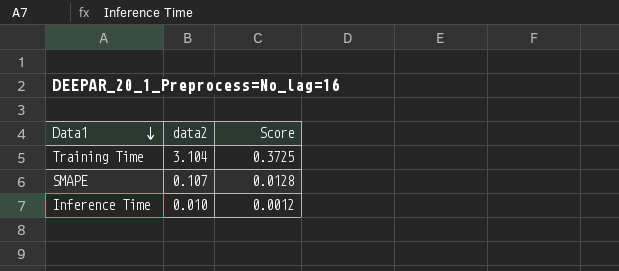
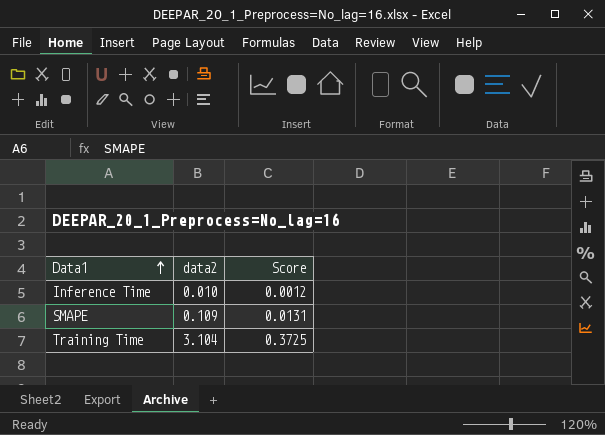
row order: Data1 descending -> Data1 ascending
SMAPE | data2: 0.107 -> 0.109
SMAPE | Score: 0.0128 -> 0.0131

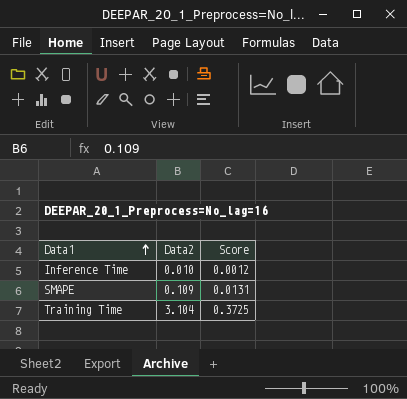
column name: data2 -> Data2

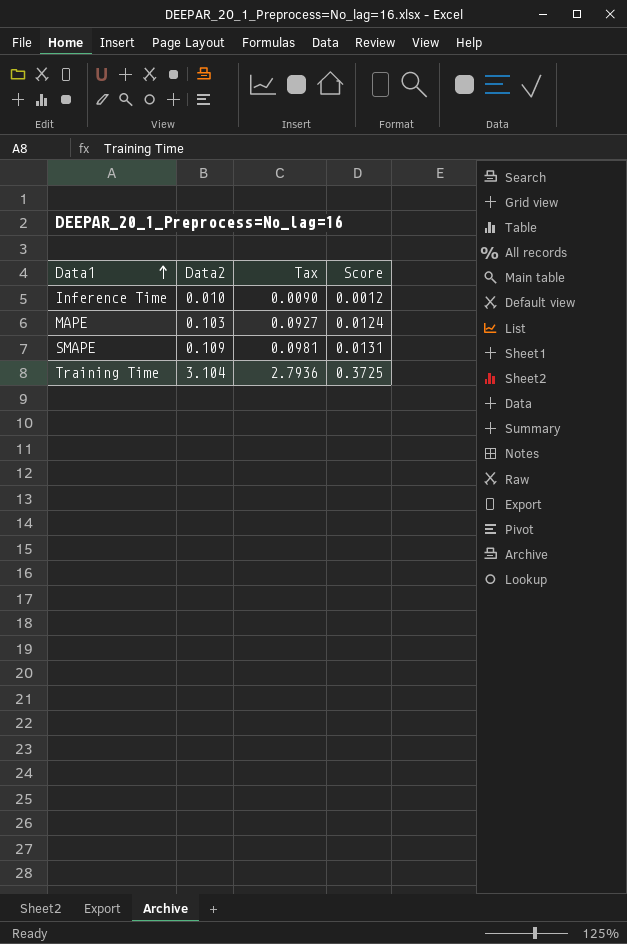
column Tax | formula: none -> [Data2] * 0.9
row MAPE: none -> 0.103 | 0.0927 | 0.0124

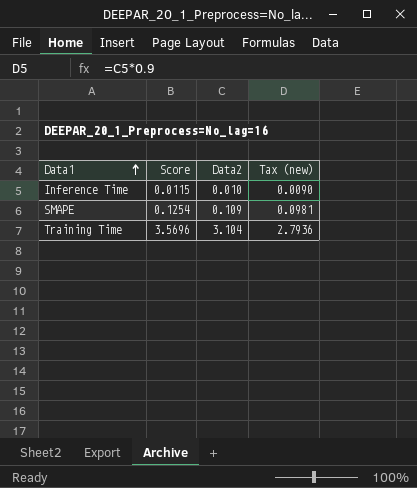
column Score | formula: [Data2] * 0.12 -> [Data2] * 1.15
column Score | position: 4 -> 2
column name: Tax -> Tax (new)
row MAPE: 0.103 | 0.0927 | 0.0124 -> none

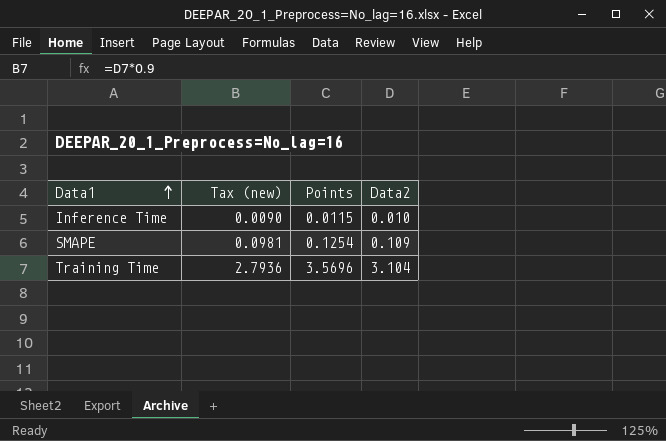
column Tax (new) | position: 4 -> 2
column name: Score -> Points

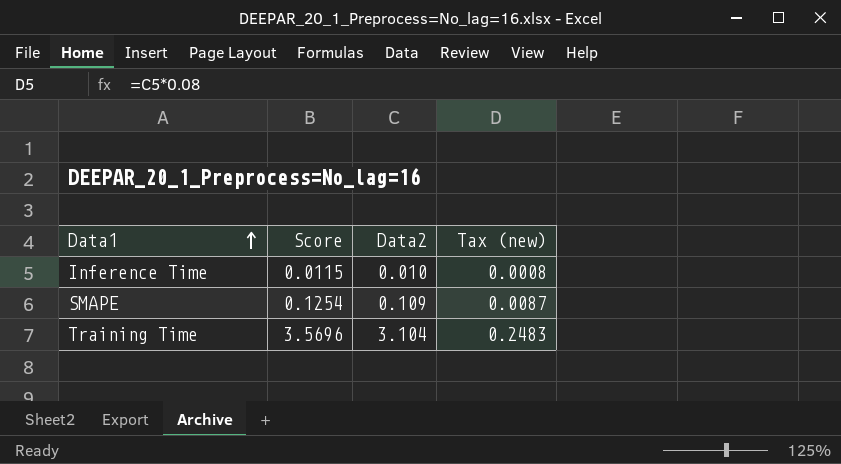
column name: Points -> Score
column Tax (new) | formula: [Data2] * 0.9 -> [Data2] * 0.08
column Tax (new) | position: 2 -> 4

